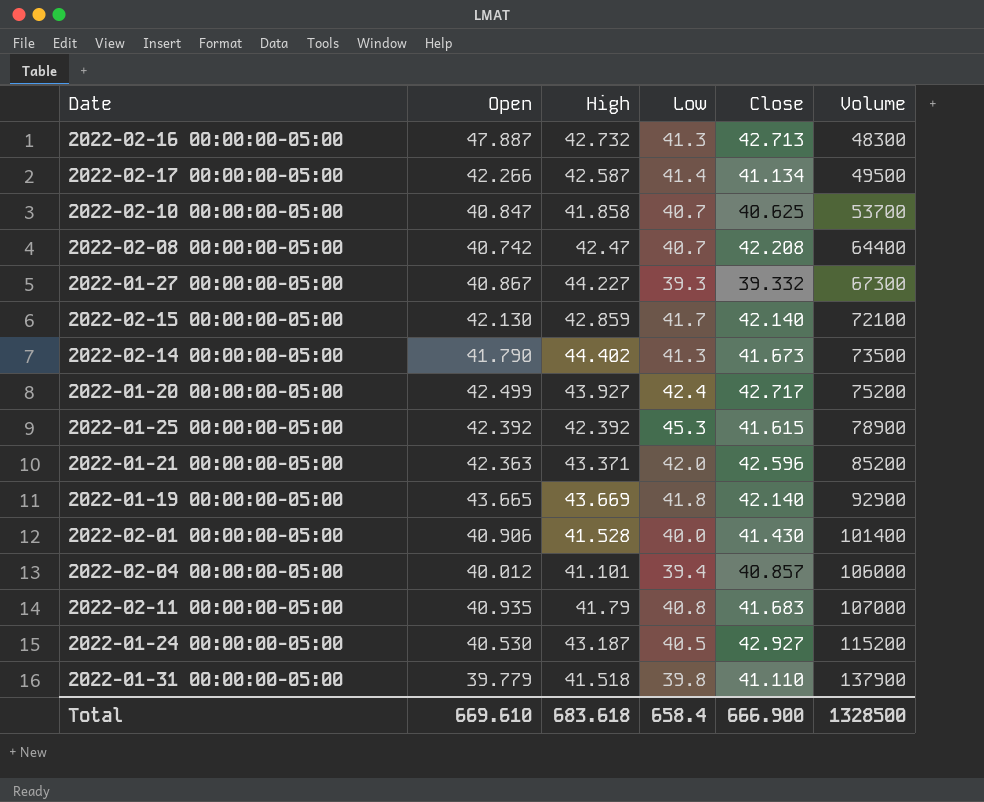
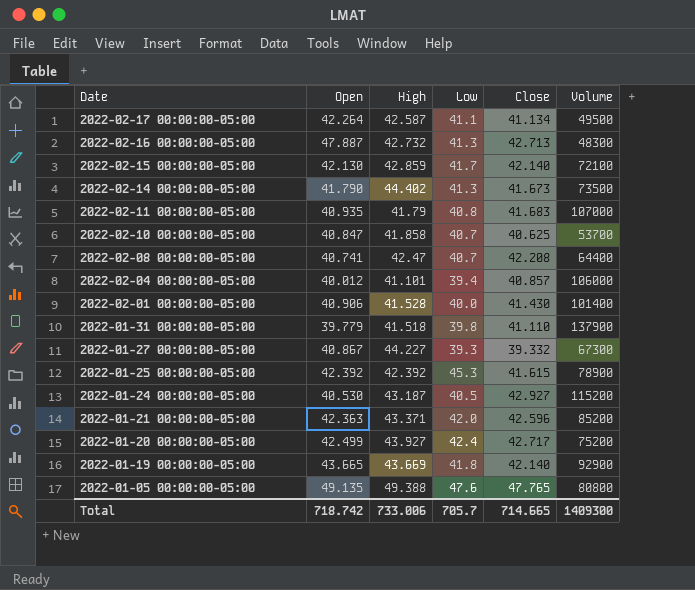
row order: Volume ascending -> Date descending
2022-02-17 00:00:00-05:00 | Open: 42.266 -> 42.264
2022-02-17 00:00:00-05:00 | Low: 41.4 -> 41.1
2022-02-08 00:00:00-05:00 | Open: 40.742 -> 40.741
row 2022-01-05 00:00:00-05:00: none -> 49.135 | 49.388 | 47.6 | 47.765 | 80800
Total | Open: 669.610 -> 718.742
Total | High: 683.618 -> 733.006
Total | Low: 658.4 -> 705.7
Total | Close: 666.900 -> 714.665
Total | Volume: 1328500 -> 1409300

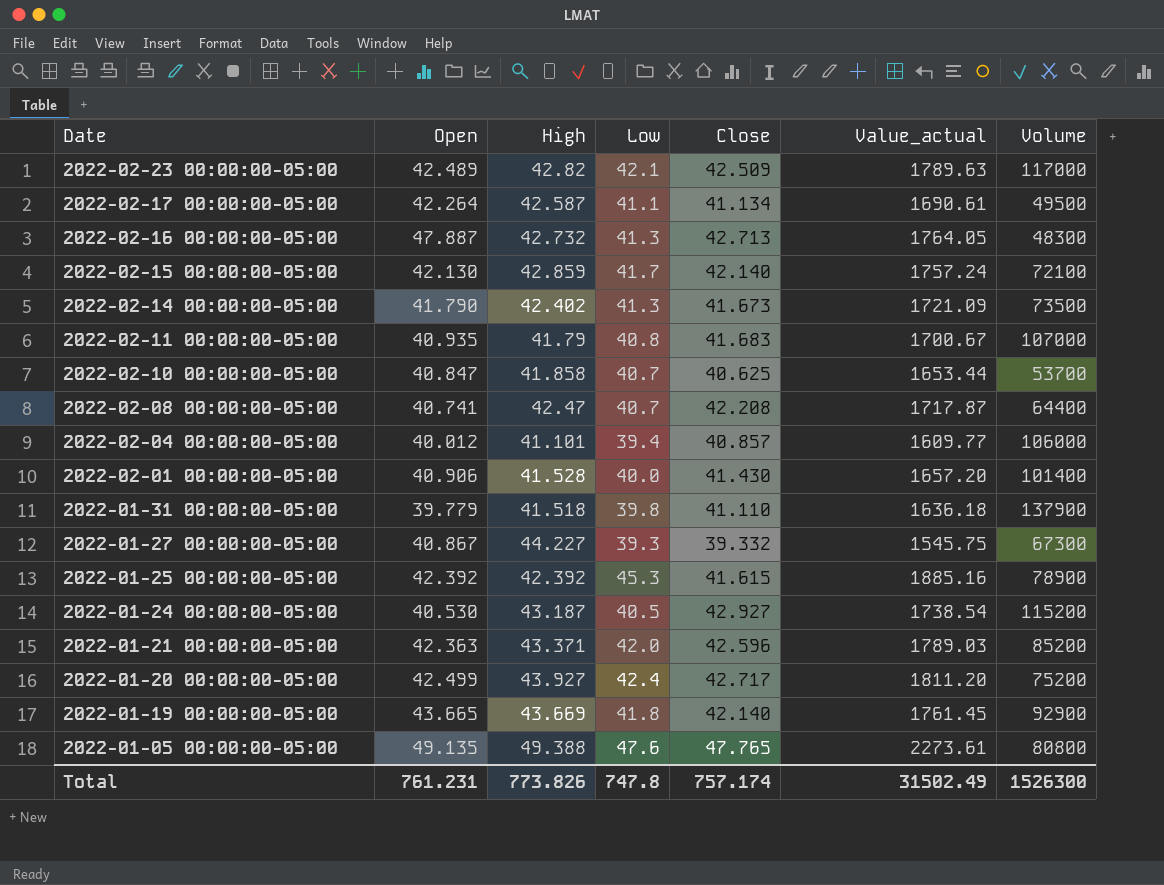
column Value_actual | formula: none -> [Low] * [Close]
row 2022-02-23 00:00:00-05:00: none -> 42.489 | 42.82 | 42.1 | 42.509 | 1789.63 | 117000
2022-02-14 00:00:00-05:00 | High: 44.402 -> 42.402
Total | Open: 718.742 -> 761.231
Total | High: 733.006 -> 773.826
Total | Low: 705.7 -> 747.8
Total | Close: 714.665 -> 757.174
Total | Volume: 1409300 -> 1526300

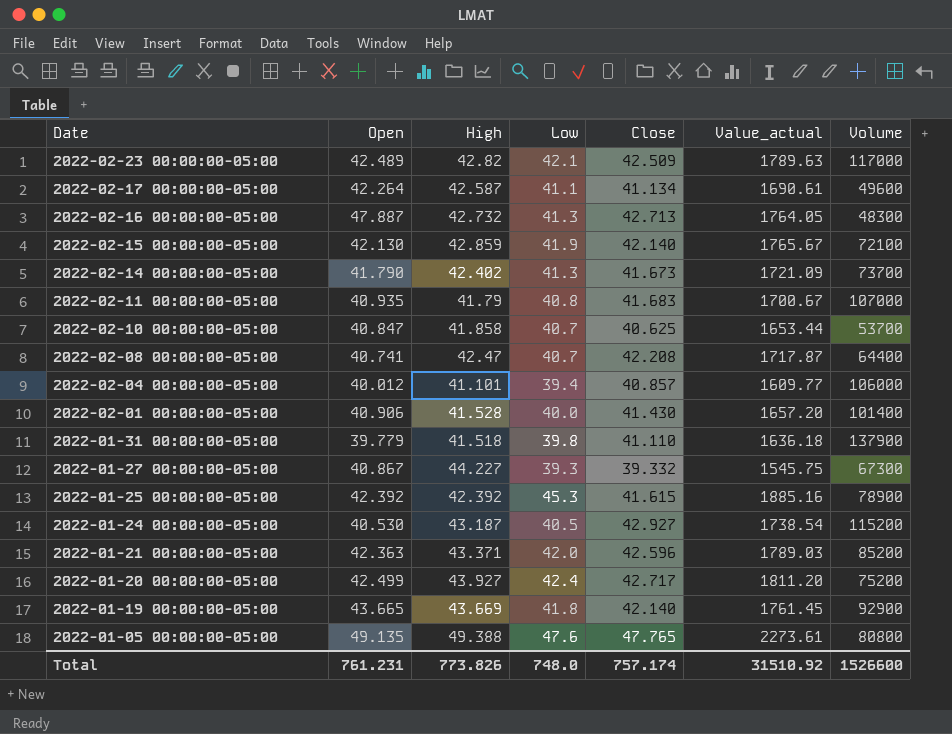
2022-02-17 00:00:00-05:00 | Volume: 49500 -> 49600
2022-02-15 00:00:00-05:00 | Low: 41.7 -> 41.9
2022-02-15 00:00:00-05:00 | Value_actual: 1757.24 -> 1765.67
2022-02-14 00:00:00-05:00 | Volume: 73500 -> 73700
Total | Low: 747.8 -> 748.0
Total | Value_actual: 31502.49 -> 31510.92
Total | Volume: 1526300 -> 1526600

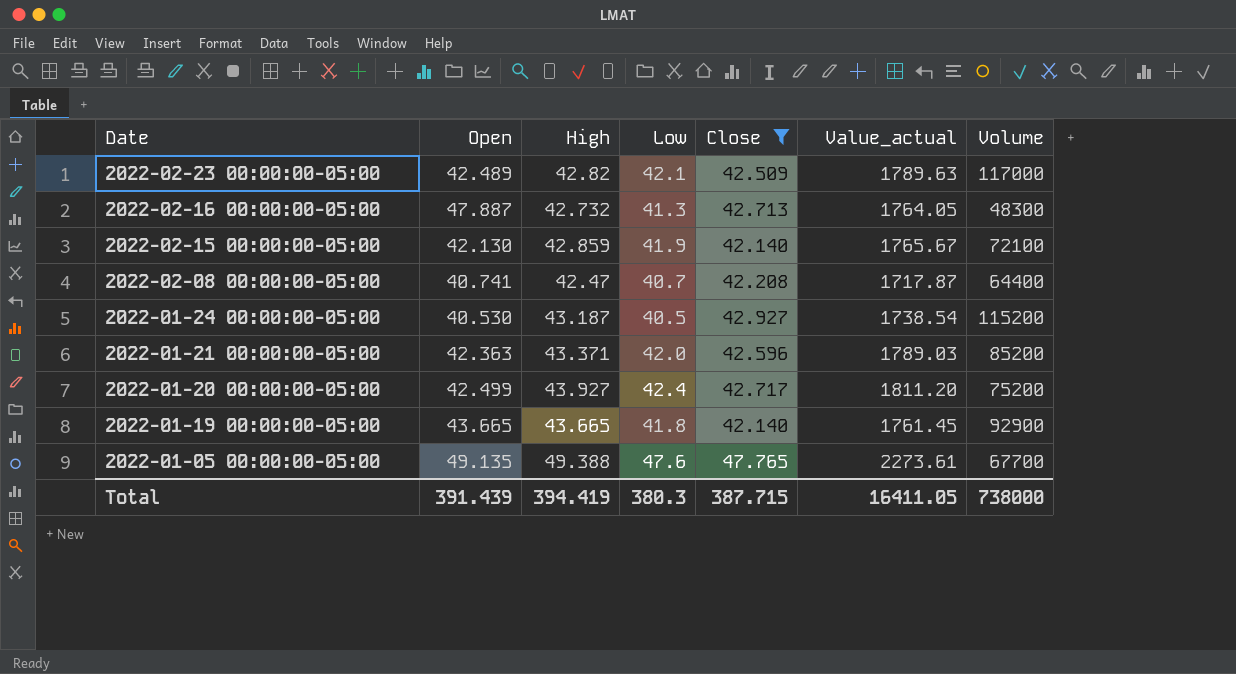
filter: none -> Close >= 42.140
2022-01-19 00:00:00-05:00 | High: 43.669 -> 43.665
2022-01-05 00:00:00-05:00 | Volume: 80800 -> 67700
Total | Open: 761.231 -> 391.439
Total | High: 773.826 -> 394.419
Total | Low: 748.0 -> 380.3
Total | Close: 757.174 -> 387.715
Total | Value_actual: 31510.92 -> 16411.05
Total | Volume: 1526600 -> 738000

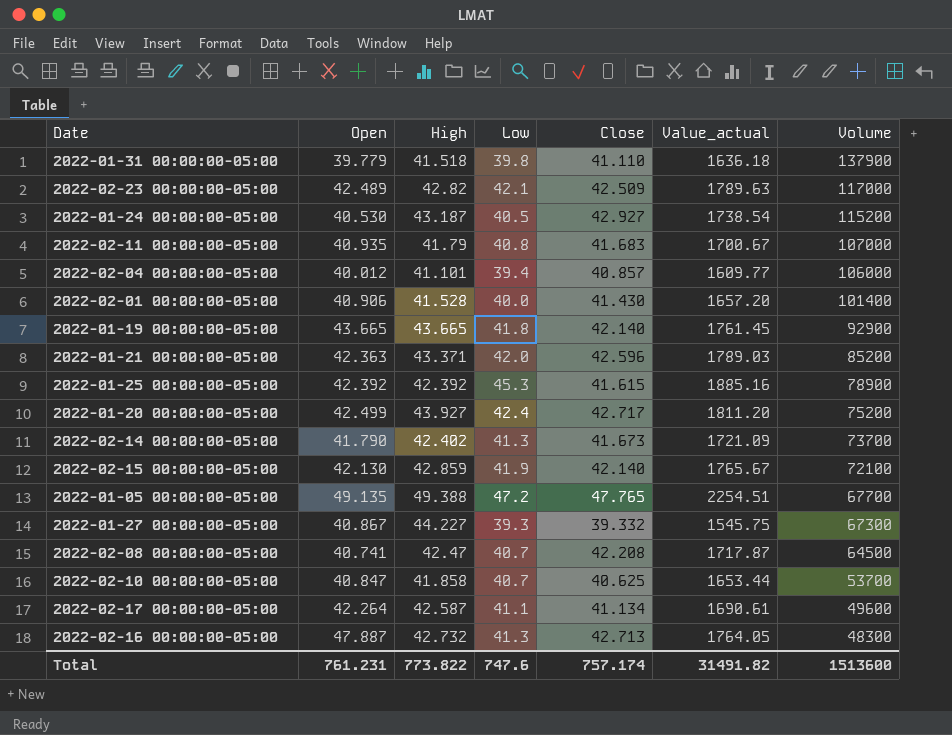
filter: Close >= 42.140 -> none
row order: Date descending -> Volume descending
2022-01-05 00:00:00-05:00 | Low: 47.6 -> 47.2
2022-01-05 00:00:00-05:00 | Value_actual: 2273.61 -> 2254.51
2022-02-08 00:00:00-05:00 | Volume: 64400 -> 64500
Total | Open: 391.439 -> 761.231
Total | High: 394.419 -> 773.822
Total | Low: 380.3 -> 747.6
Total | Close: 387.715 -> 757.174
Total | Value_actual: 16411.05 -> 31491.82
Total | Volume: 738000 -> 1513600

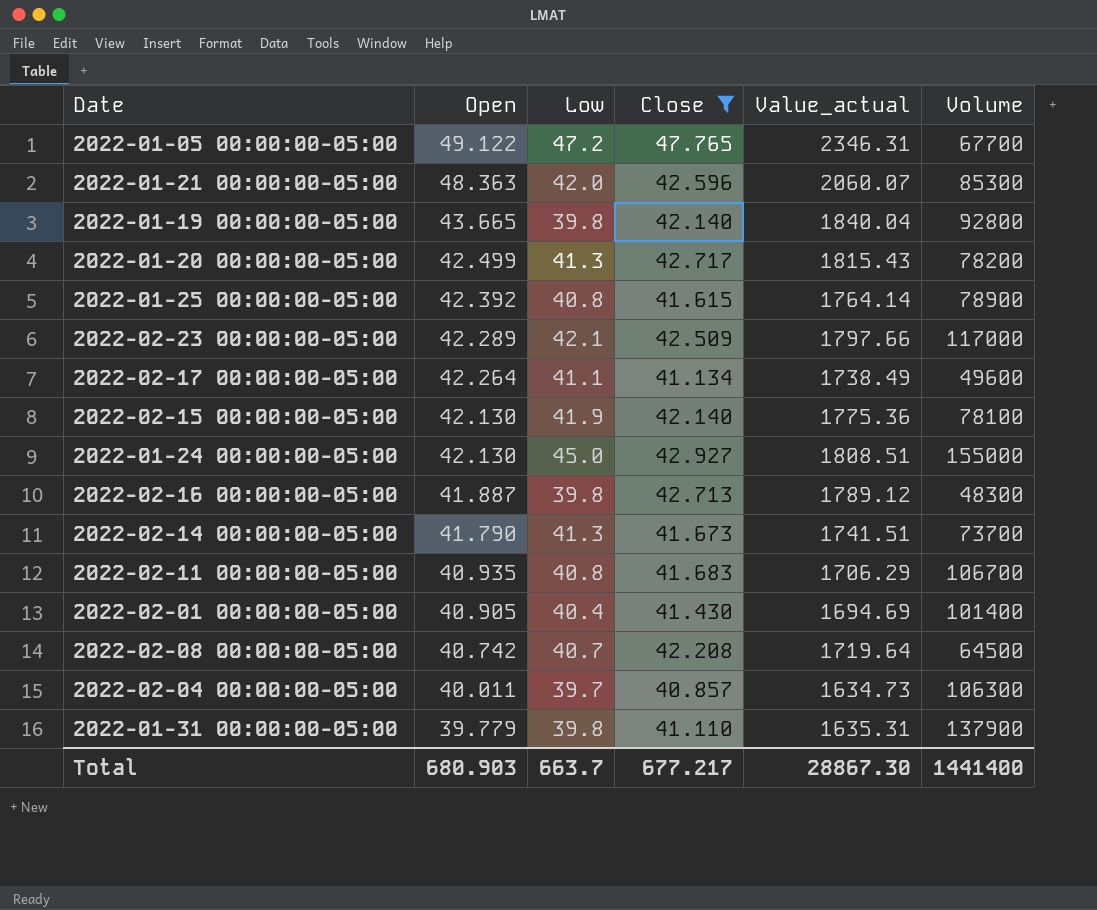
filter: none -> Close >= 40.857
row order: Volume descending -> Open descending
column High | position: 3 -> none
column Value_actual | formula: [Low] * [Close] -> [Open] * [Close]
2022-01-05 00:00:00-05:00 | Open: 49.135 -> 49.122
2022-01-21 00:00:00-05:00 | Open: 42.363 -> 48.363
2022-01-21 00:00:00-05:00 | Volume: 85200 -> 85300
2022-01-19 00:00:00-05:00 | Low: 41.8 -> 39.8
2022-01-19 00:00:00-05:00 | Volume: 92900 -> 92800
2022-01-20 00:00:00-05:00 | Low: 42.4 -> 41.3
2022-01-20 00:00:00-05:00 | Volume: 75200 -> 78200
2022-01-25 00:00:00-05:00 | Low: 45.3 -> 40.8
2022-02-23 00:00:00-05:00 | Open: 42.489 -> 42.289
2022-02-15 00:00:00-05:00 | Volume: 72100 -> 78100
2022-01-24 00:00:00-05:00 | Open: 40.530 -> 42.130
2022-01-24 00:00:00-05:00 | Low: 40.5 -> 45.0
2022-01-24 00:00:00-05:00 | Volume: 115200 -> 155000
2022-02-16 00:00:00-05:00 | Open: 47.887 -> 41.887
2022-02-16 00:00:00-05:00 | Low: 41.3 -> 39.8
2022-02-11 00:00:00-05:00 | Volume: 107000 -> 106700
2022-02-01 00:00:00-05:00 | Open: 40.906 -> 40.905
2022-02-01 00:00:00-05:00 | Low: 40.0 -> 40.4
2022-02-08 00:00:00-05:00 | Open: 40.741 -> 40.742
2022-02-04 00:00:00-05:00 | Open: 40.012 -> 40.011
2022-02-04 00:00:00-05:00 | Low: 39.4 -> 39.7
2022-02-04 00:00:00-05:00 | Volume: 106000 -> 106300
Total | Open: 761.231 -> 680.903
Total | Low: 747.6 -> 663.7
Total | Close: 757.174 -> 677.217
Total | Value_actual: 31491.82 -> 28867.30
Total | Volume: 1513600 -> 1441400

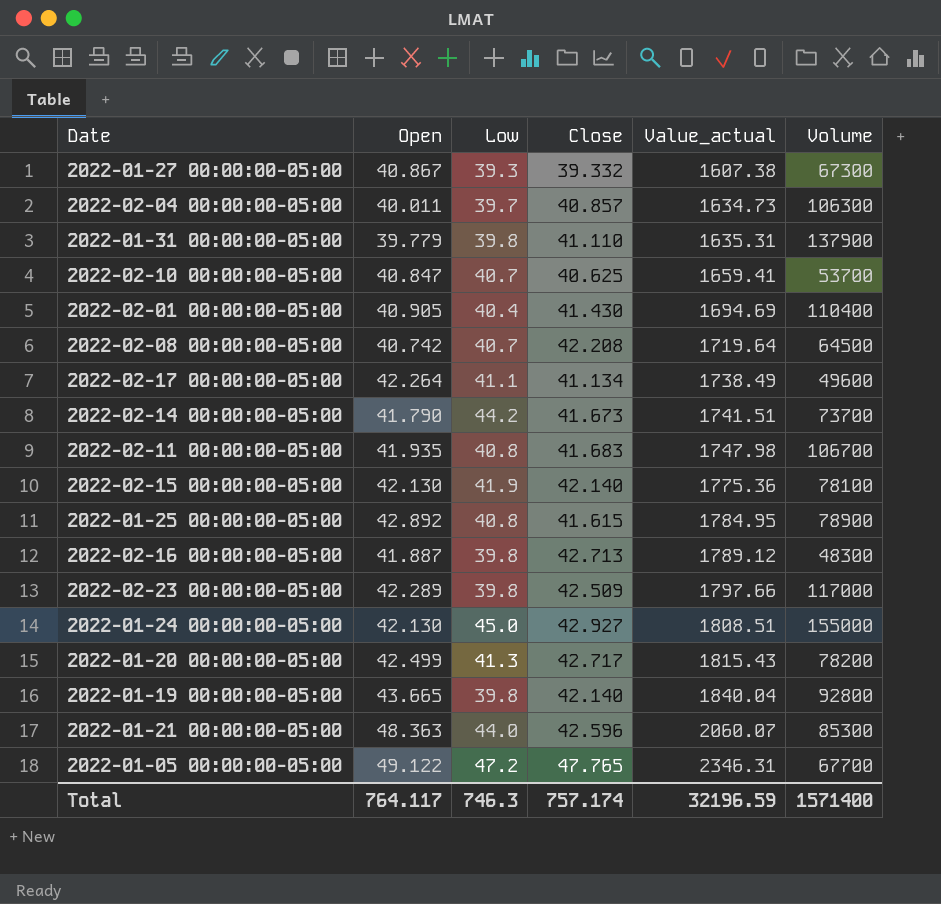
filter: Close >= 40.857 -> none
row order: Open descending -> Value_actual ascending
2022-02-01 00:00:00-05:00 | Volume: 101400 -> 110400
2022-02-14 00:00:00-05:00 | Low: 41.3 -> 44.2
2022-02-11 00:00:00-05:00 | Open: 40.935 -> 41.935
2022-02-11 00:00:00-05:00 | Value_actual: 1706.29 -> 1747.98
2022-01-25 00:00:00-05:00 | Open: 42.392 -> 42.892
2022-01-25 00:00:00-05:00 | Value_actual: 1764.14 -> 1784.95
2022-02-23 00:00:00-05:00 | Low: 42.1 -> 39.8
2022-01-21 00:00:00-05:00 | Low: 42.0 -> 44.0
Total | Open: 680.903 -> 764.117
Total | Low: 663.7 -> 746.3
Total | Close: 677.217 -> 757.174
Total | Value_actual: 28867.30 -> 32196.59
Total | Volume: 1441400 -> 1571400

